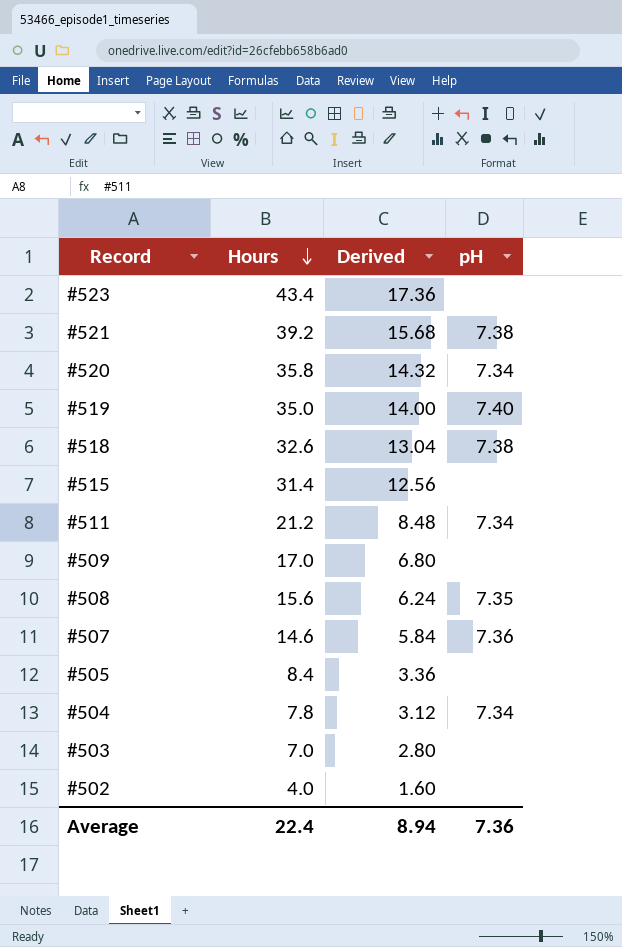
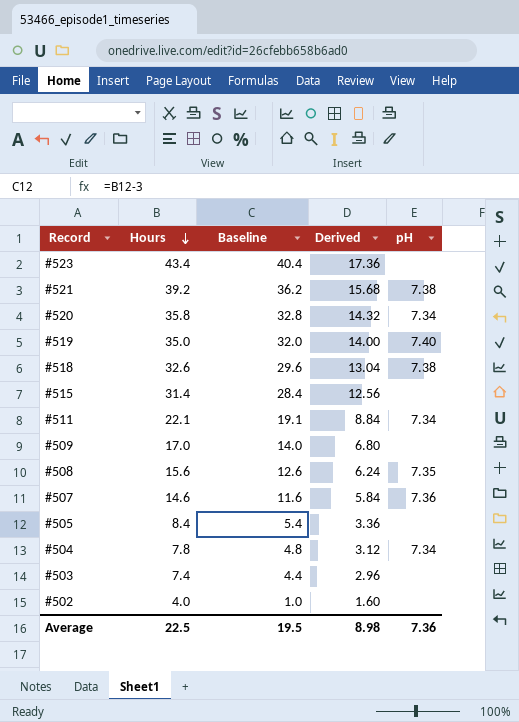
column Baseline | formula: none -> [Hours] - 3
#511 | Hours: 21.2 -> 22.1
#511 | Derived: 8.48 -> 8.84
#503 | Hours: 7.0 -> 7.4
#503 | Derived: 2.80 -> 2.96
Average | Hours: 22.4 -> 22.5
Average | Derived: 8.94 -> 8.98

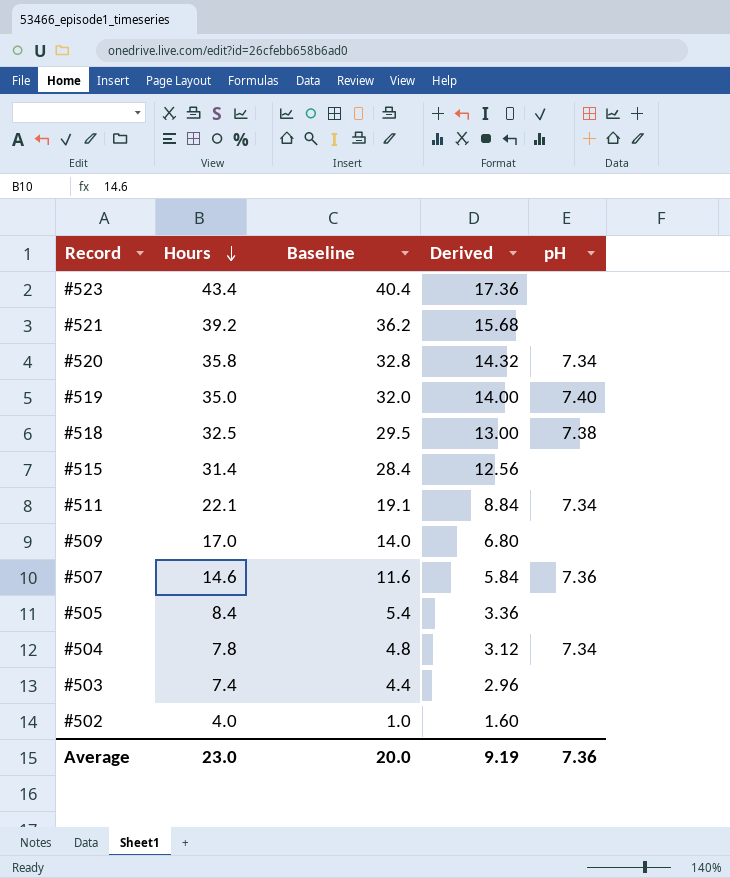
row #508: 15.6 | 12.6 | 6.24 | 7.35 -> none
#521 | pH: 7.38 -> none
#518 | Hours: 32.6 -> 32.5
#518 | Baseline: 29.6 -> 29.5
#518 | Derived: 13.04 -> 13.00
Average | Hours: 22.5 -> 23.0
Average | Baseline: 19.5 -> 20.0
Average | Derived: 8.98 -> 9.19

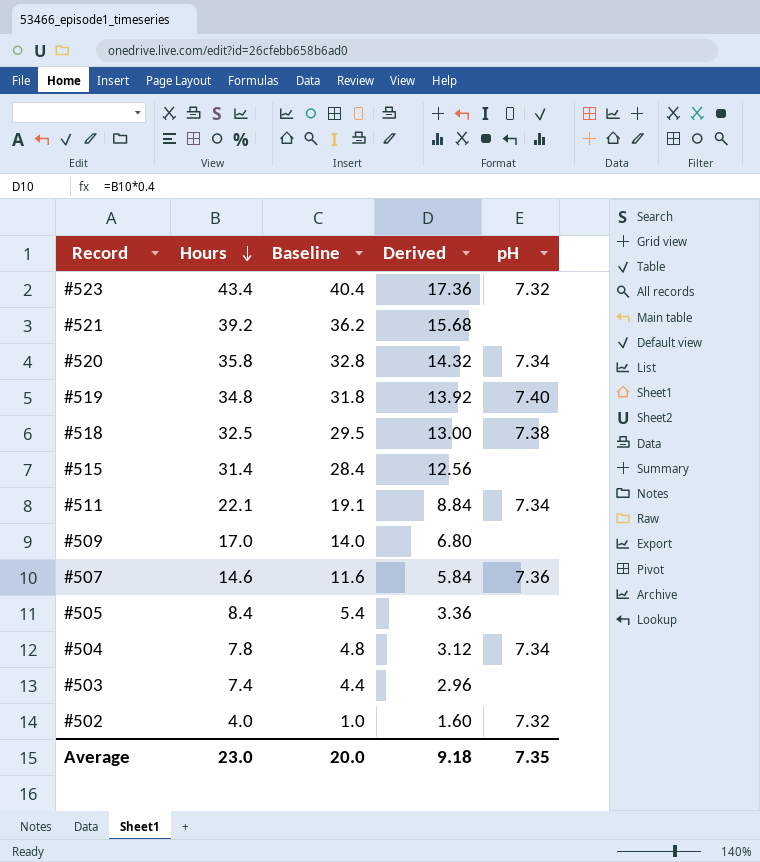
#523 | pH: none -> 7.32
#519 | Hours: 35.0 -> 34.8
#519 | Baseline: 32.0 -> 31.8
#519 | Derived: 14.00 -> 13.92
#502 | pH: none -> 7.32
Average | Derived: 9.19 -> 9.18
Average | pH: 7.36 -> 7.35

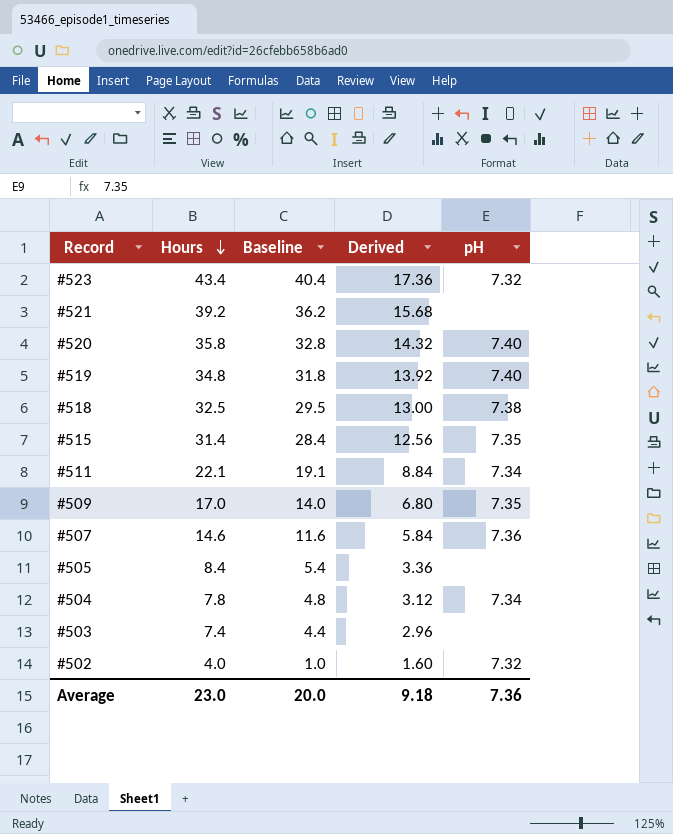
#520 | pH: 7.34 -> 7.40
#515 | pH: none -> 7.35
#509 | pH: none -> 7.35
Average | pH: 7.35 -> 7.36

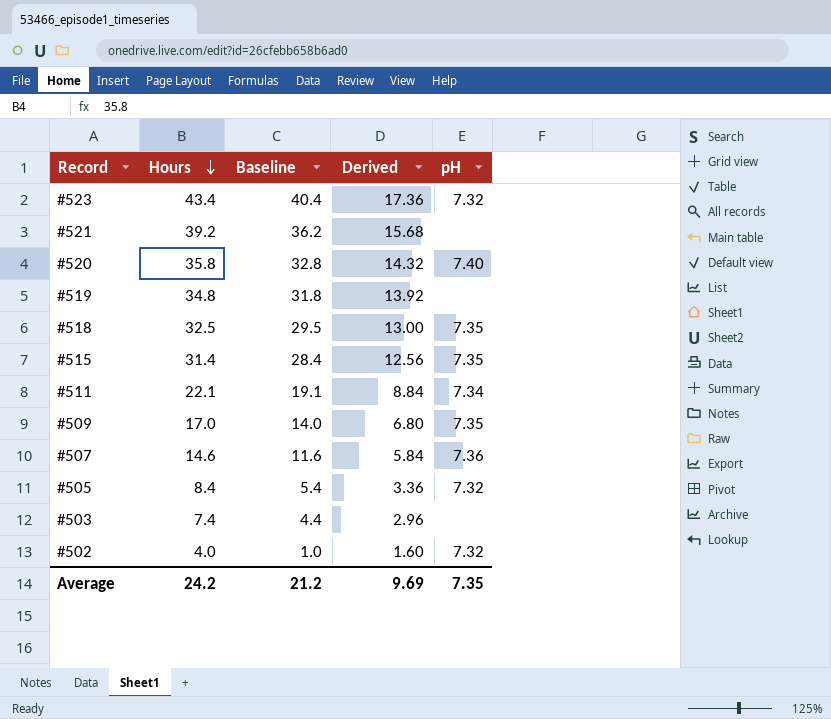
row #504: 7.8 | 4.8 | 3.12 | 7.34 -> none
#519 | pH: 7.40 -> none
#518 | pH: 7.38 -> 7.35
#505 | pH: none -> 7.32
Average | Hours: 23.0 -> 24.2
Average | Baseline: 20.0 -> 21.2
Average | Derived: 9.18 -> 9.69
Average | pH: 7.36 -> 7.35

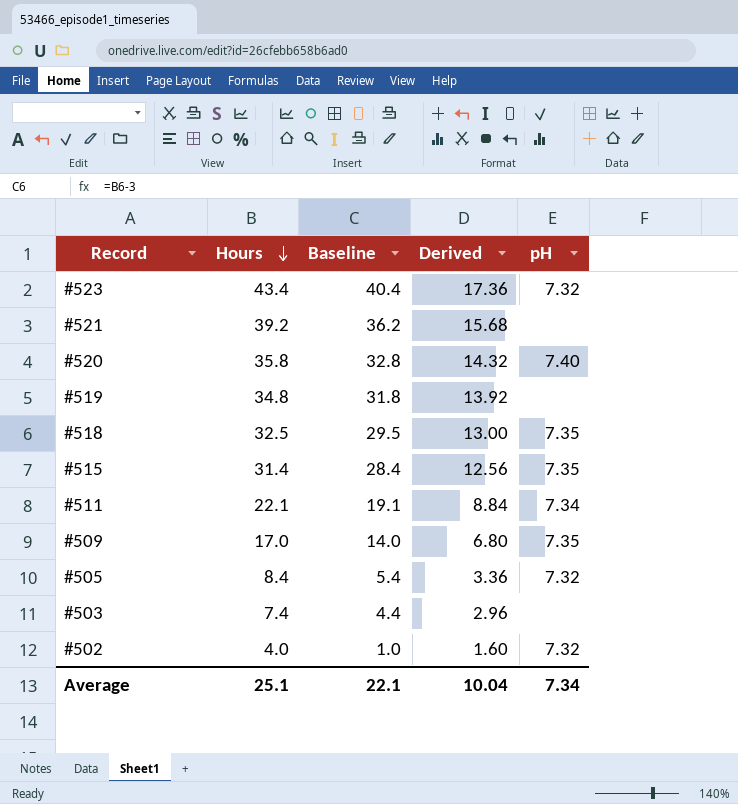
row #507: 14.6 | 11.6 | 5.84 | 7.36 -> none
Average | Hours: 24.2 -> 25.1
Average | Baseline: 21.2 -> 22.1
Average | Derived: 9.69 -> 10.04
Average | pH: 7.35 -> 7.34

